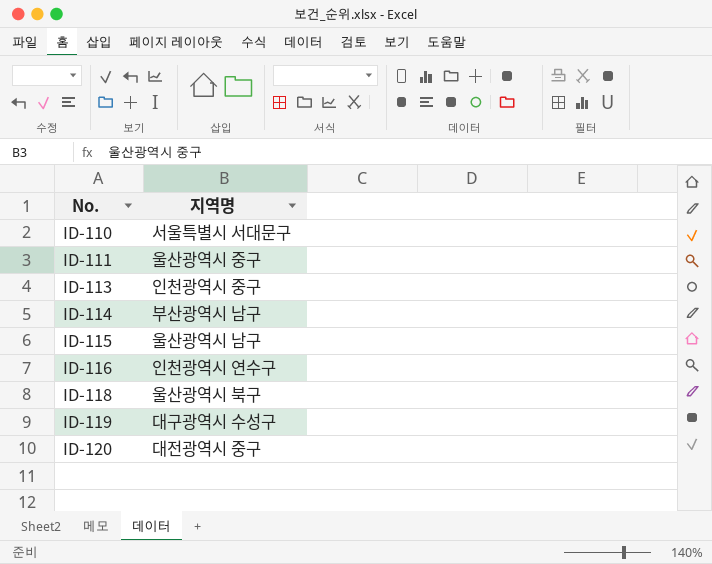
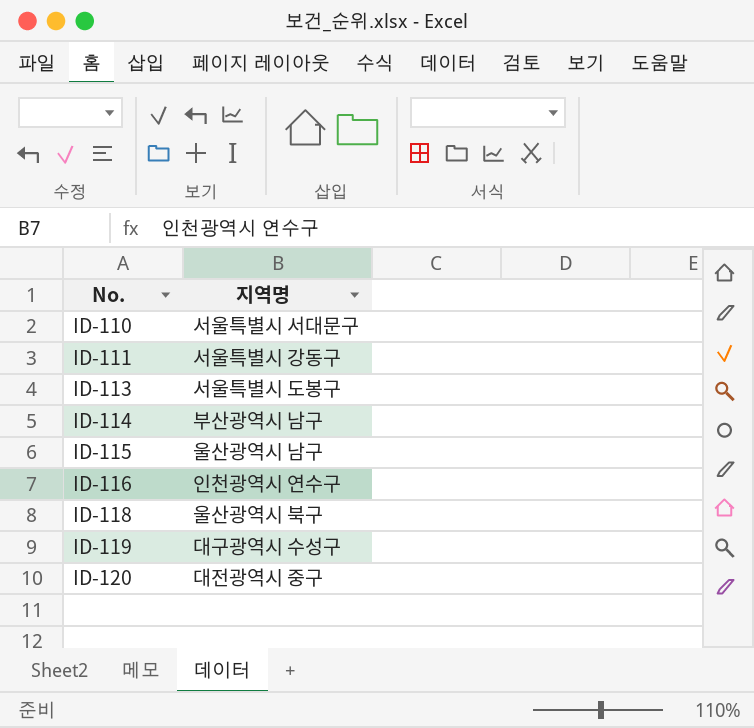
ID-111 | 지역명: 울산광역시 중구 -> 서울특별시 강동구
ID-113 | 지역명: 인천광역시 중구 -> 서울특별시 도봉구

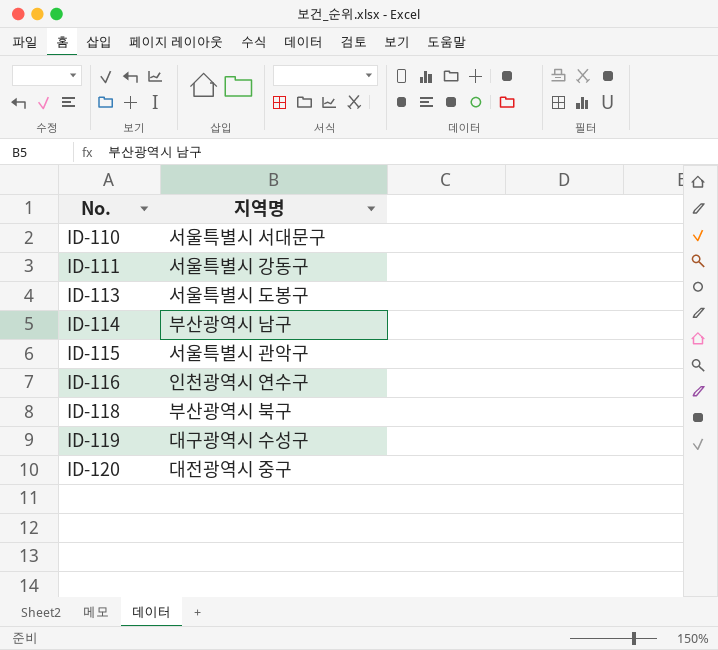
ID-115 | 지역명: 울산광역시 남구 -> 서울특별시 관악구
ID-118 | 지역명: 울산광역시 북구 -> 부산광역시 북구

